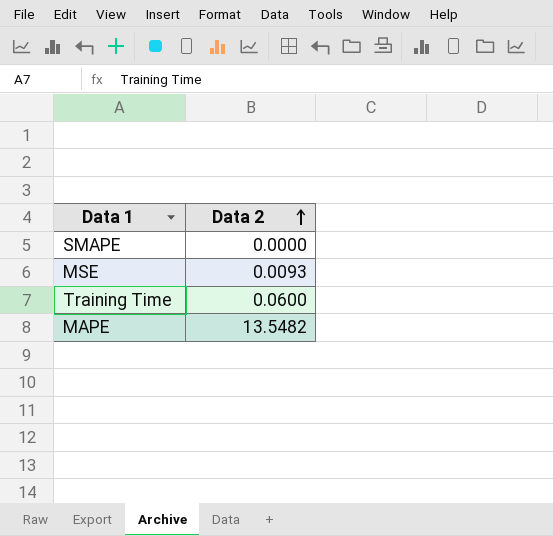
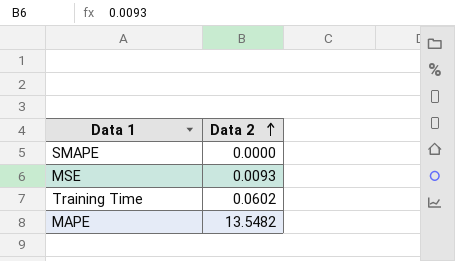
Training Time | Data 2: 0.0600 -> 0.0602

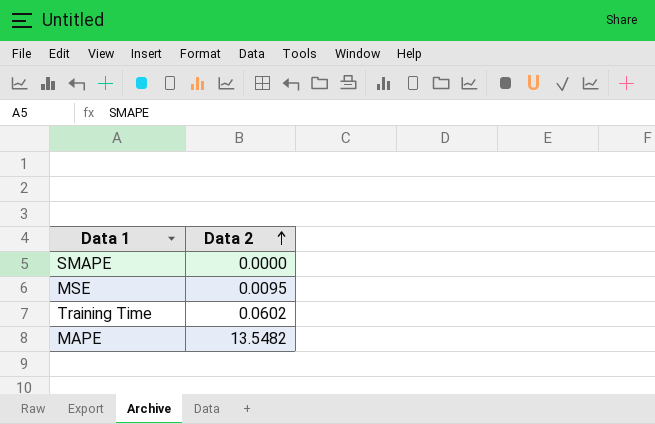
MSE | Data 2: 0.0093 -> 0.0095

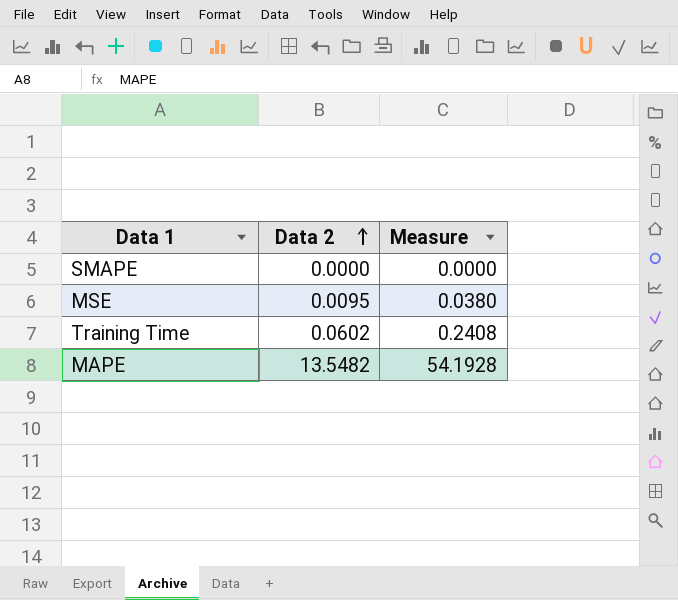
column Measure | formula: none -> [Data 2] * 4

